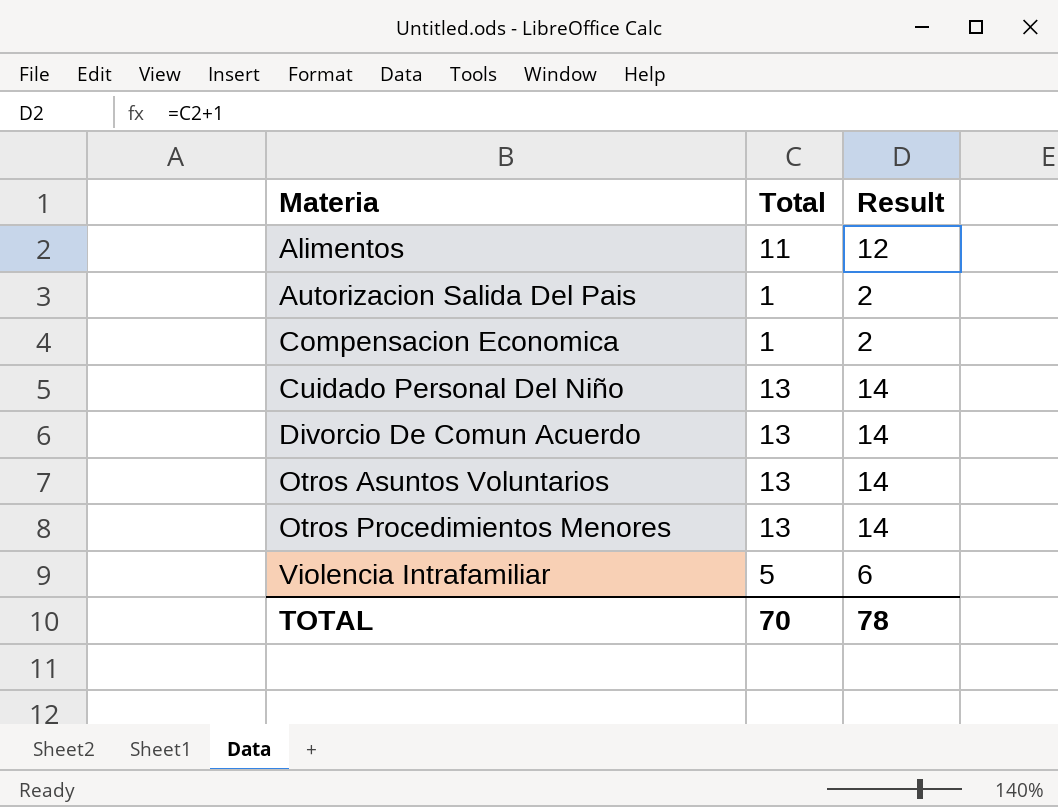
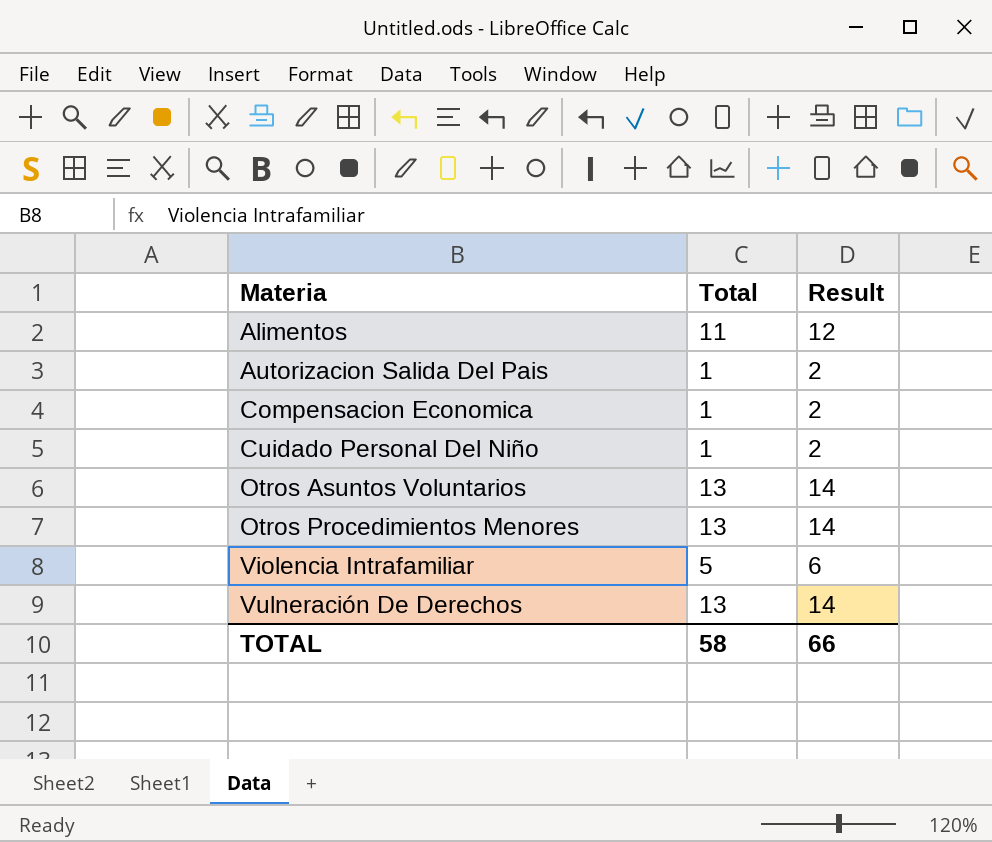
row Divorcio De Comun Acuerdo: 13 | 14 -> none
Cuidado Personal Del Niño | Total: 13 -> 1
Cuidado Personal Del Niño | Result: 14 -> 2
row Vulneración De Derechos: none -> 13 | 14
TOTAL | Total: 70 -> 58
TOTAL | Result: 78 -> 66

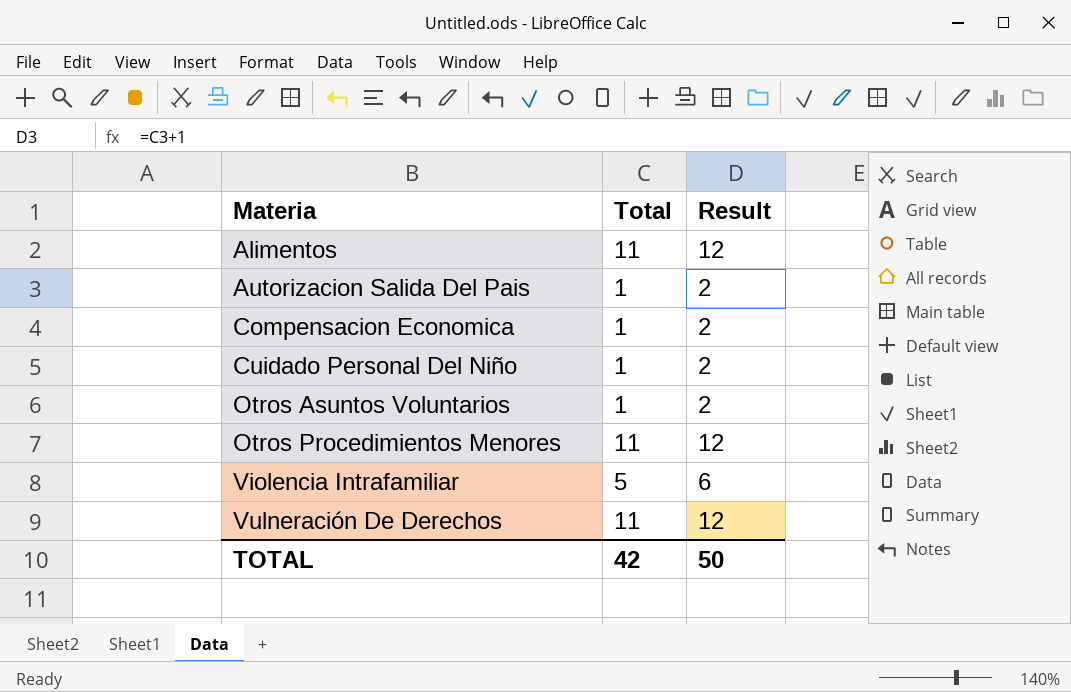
Otros Asuntos Voluntarios | Total: 13 -> 1
Otros Asuntos Voluntarios | Result: 14 -> 2
Otros Procedimientos Menores | Total: 13 -> 11
Otros Procedimientos Menores | Result: 14 -> 12
Vulneración De Derechos | Total: 13 -> 11
Vulneración De Derechos | Result: 14 -> 12
TOTAL | Total: 58 -> 42
TOTAL | Result: 66 -> 50

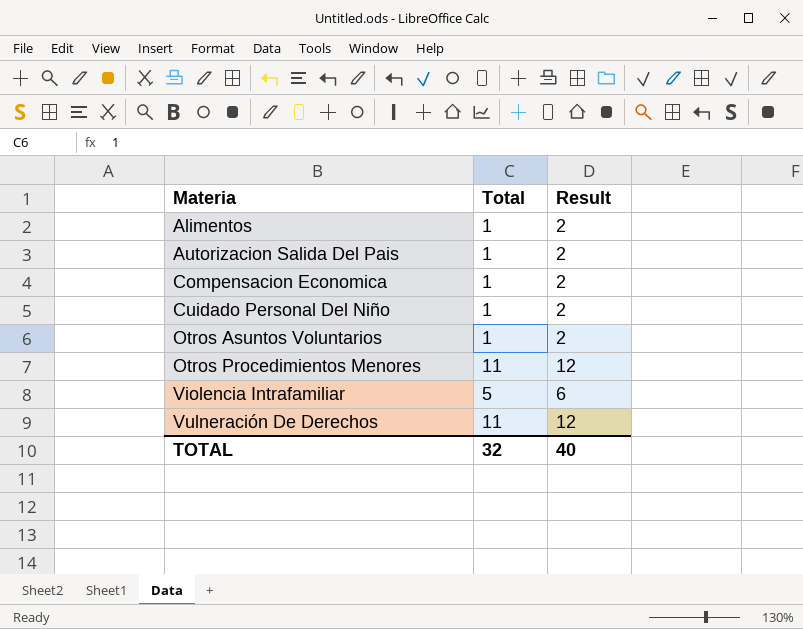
Alimentos | Total: 11 -> 1
Alimentos | Result: 12 -> 2
TOTAL | Total: 42 -> 32
TOTAL | Result: 50 -> 40

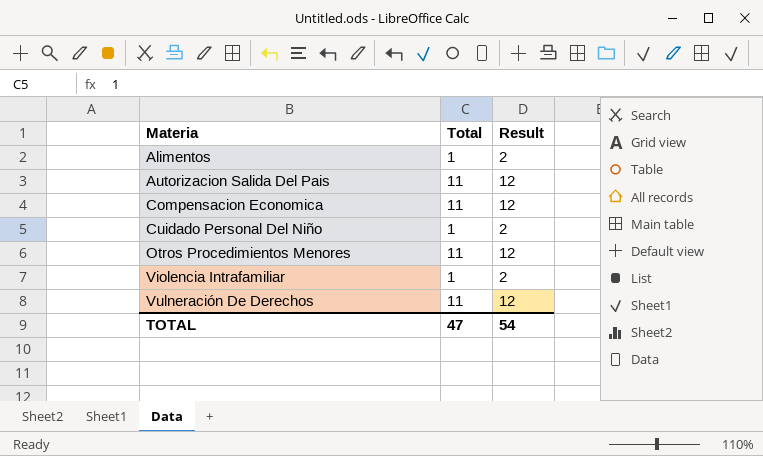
row Otros Asuntos Voluntarios: 1 | 2 -> none
Autorizacion Salida Del Pais | Total: 1 -> 11
Autorizacion Salida Del Pais | Result: 2 -> 12
Compensacion Economica | Total: 1 -> 11
Compensacion Economica | Result: 2 -> 12
Violencia Intrafamiliar | Total: 5 -> 1
Violencia Intrafamiliar | Result: 6 -> 2
TOTAL | Total: 32 -> 47
TOTAL | Result: 40 -> 54

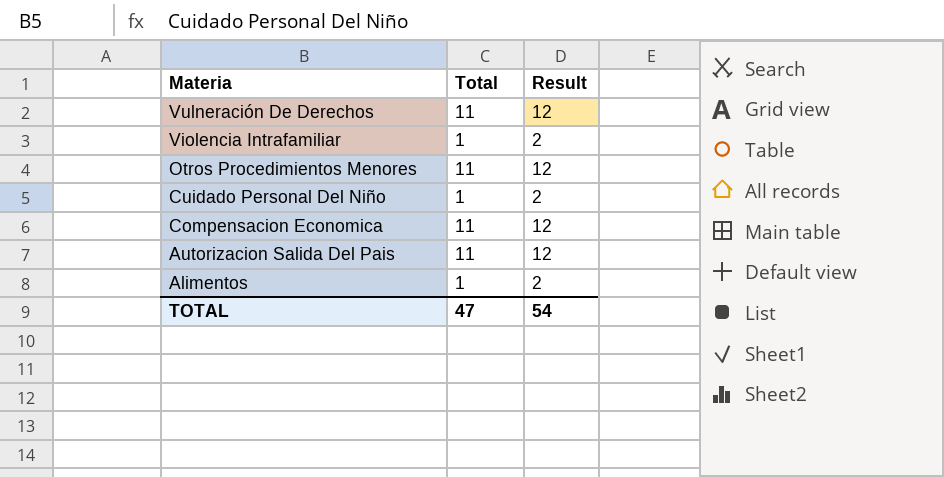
row order: Materia ascending -> Materia descending

